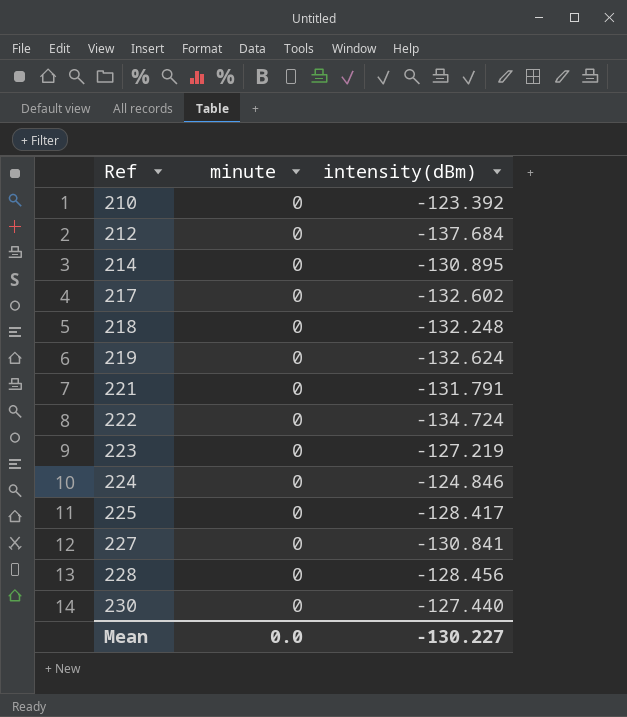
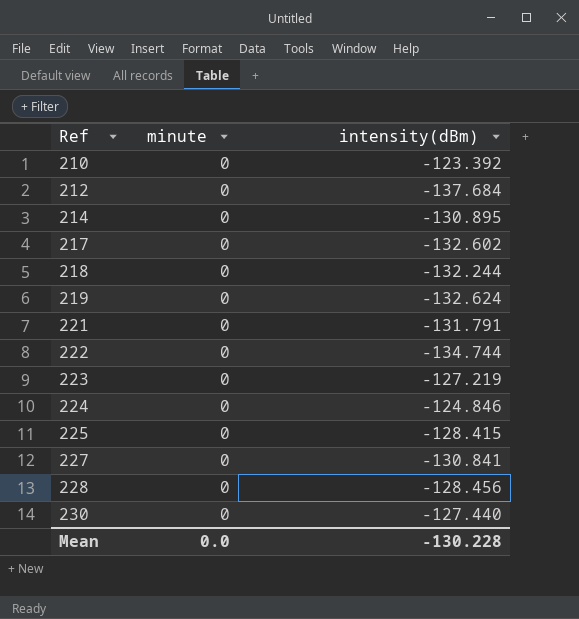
218 | intensity(dBm): -132.248 -> -132.244
222 | intensity(dBm): -134.724 -> -134.744
225 | intensity(dBm): -128.417 -> -128.415
Mean | intensity(dBm): -130.227 -> -130.228

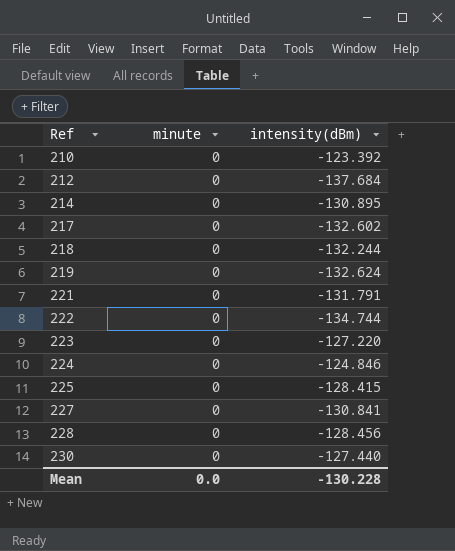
223 | intensity(dBm): -127.219 -> -127.220

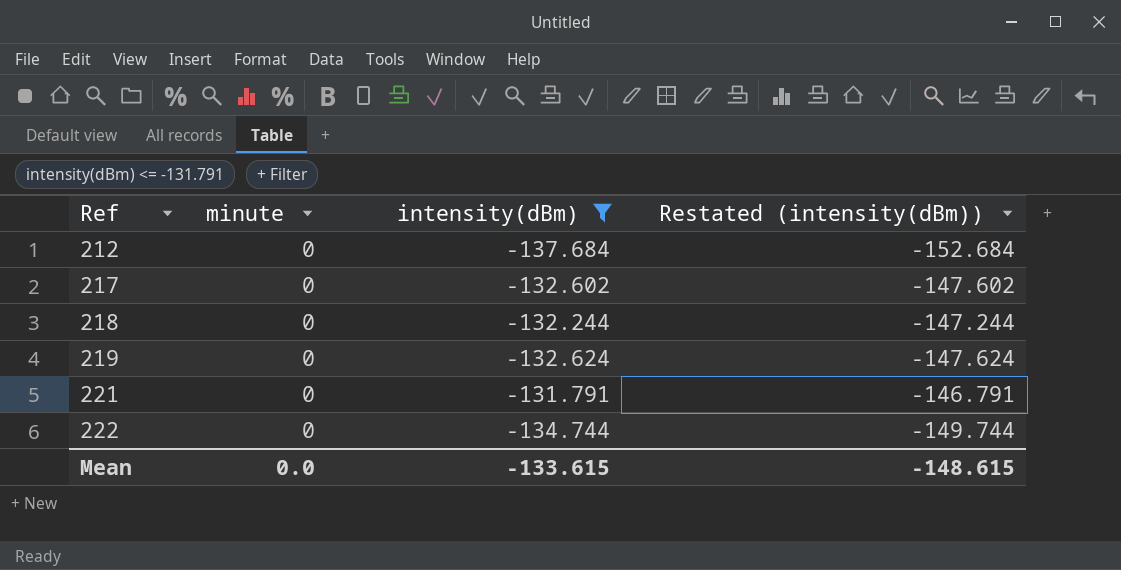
filter: none -> intensity(dBm) <= -131.791
column Restated (intensity(dBm)) | formula: none -> [intensity(dBm)] - 15
Mean | intensity(dBm): -130.228 -> -133.615

